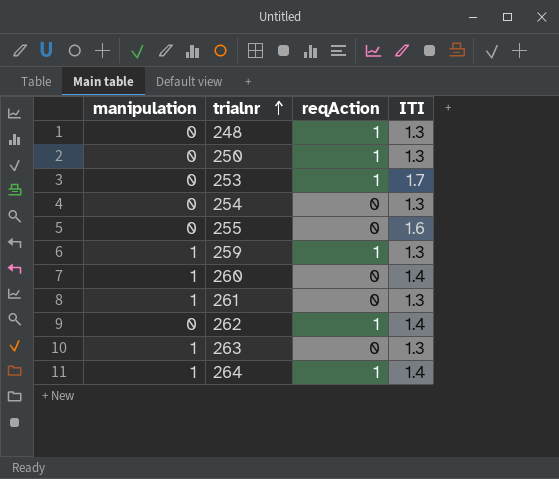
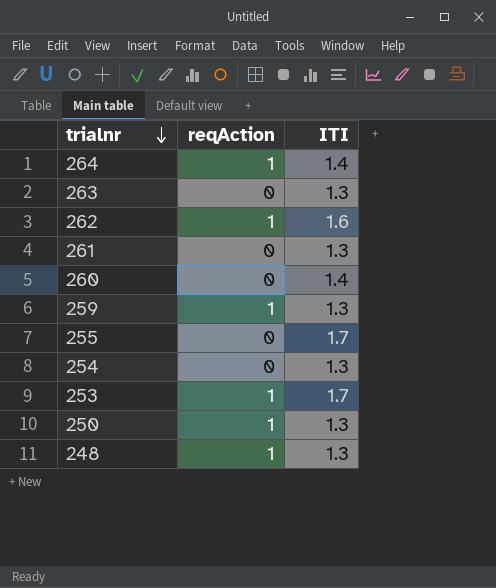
row order: trialnr ascending -> trialnr descending
column manipulation | position: 1 -> none
262 | ITI: 1.4 -> 1.6
255 | ITI: 1.6 -> 1.7

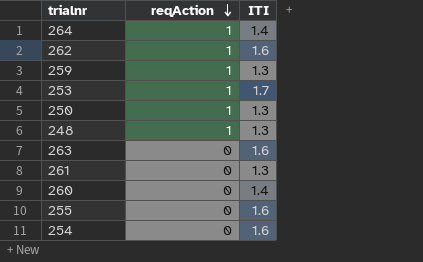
row order: trialnr descending -> reqAction descending
263 | ITI: 1.3 -> 1.6
255 | ITI: 1.7 -> 1.6
254 | ITI: 1.3 -> 1.6

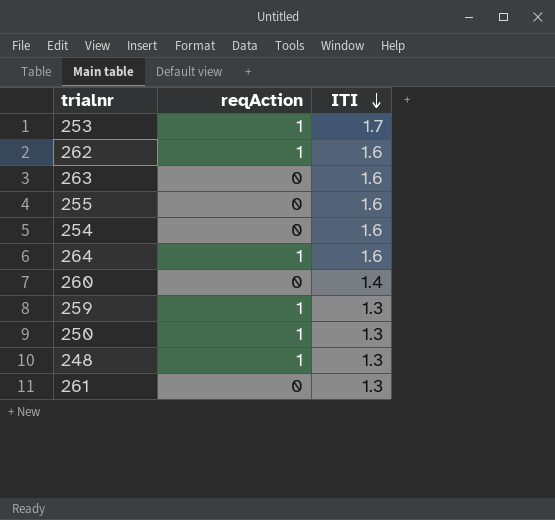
row order: reqAction descending -> ITI descending
264 | ITI: 1.4 -> 1.6

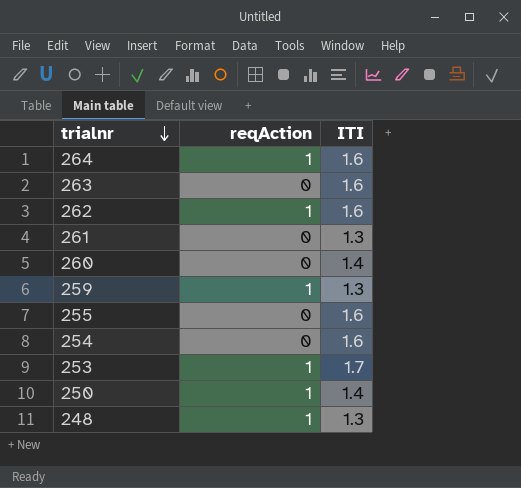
row order: ITI descending -> trialnr descending
250 | ITI: 1.3 -> 1.4

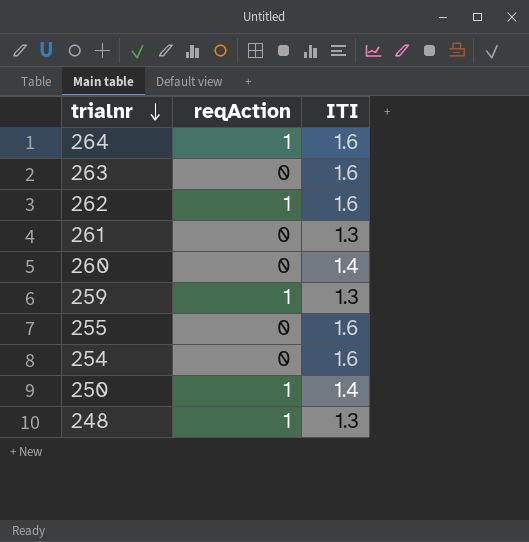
row 253: 1 | 1.7 -> none

